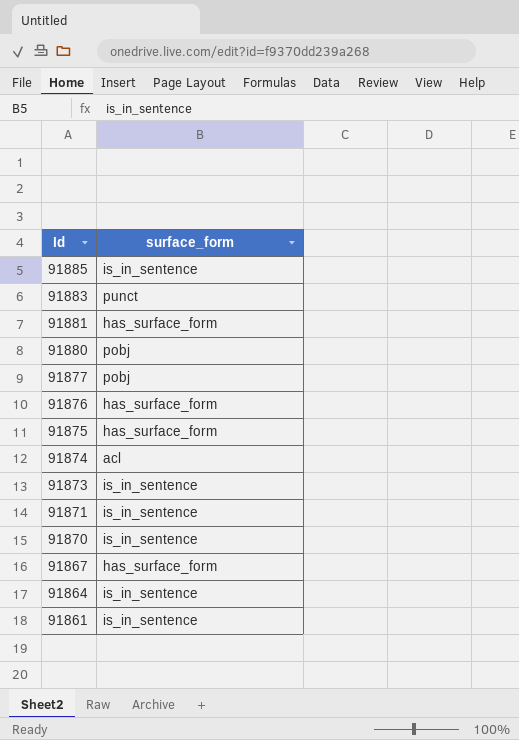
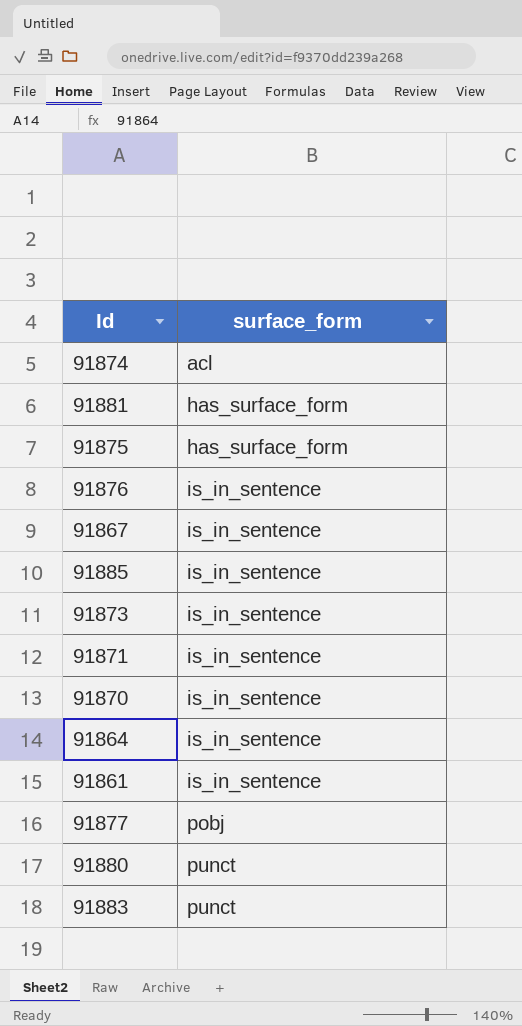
row order: Id descending -> surface_form ascending
91876 | surface_form: has_surface_form -> is_in_sentence
91867 | surface_form: has_surface_form -> is_in_sentence
91880 | surface_form: pobj -> punct

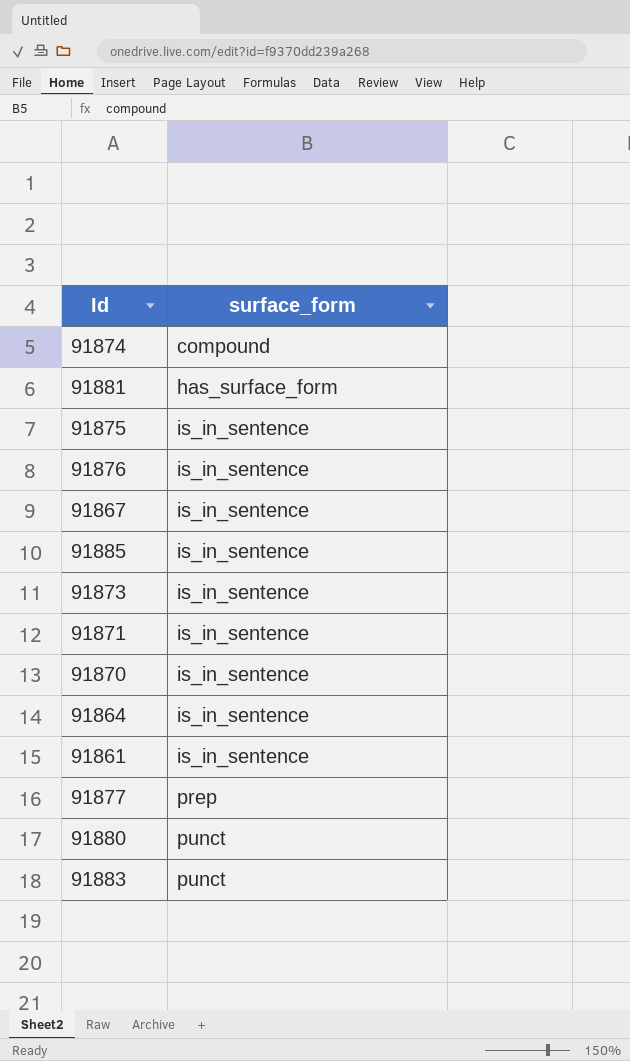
91874 | surface_form: acl -> compound
91875 | surface_form: has_surface_form -> is_in_sentence
91877 | surface_form: pobj -> prep

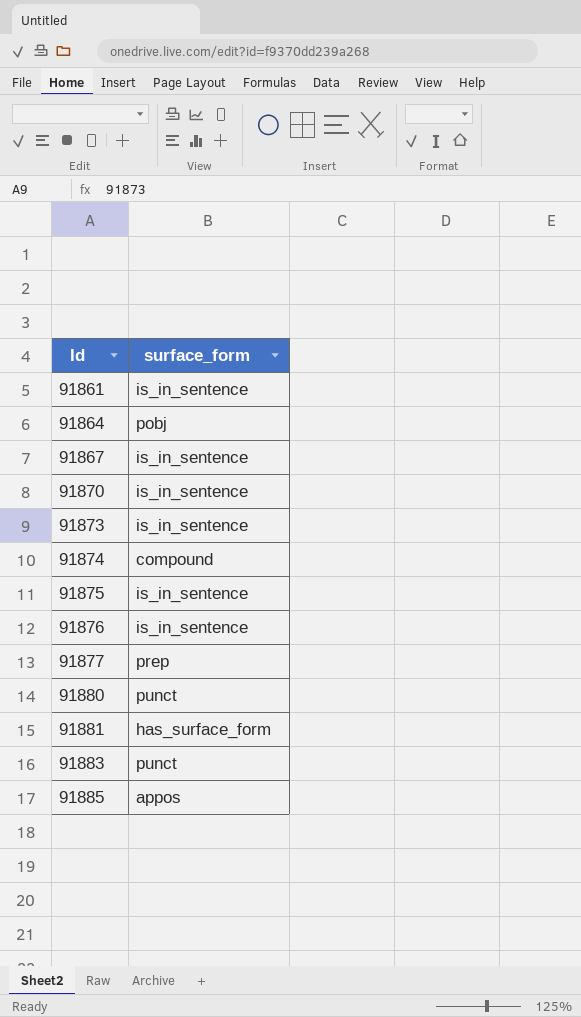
row order: surface_form ascending -> Id ascending
row 91871: is_in_sentence -> none
91864 | surface_form: is_in_sentence -> pobj
91885 | surface_form: is_in_sentence -> appos

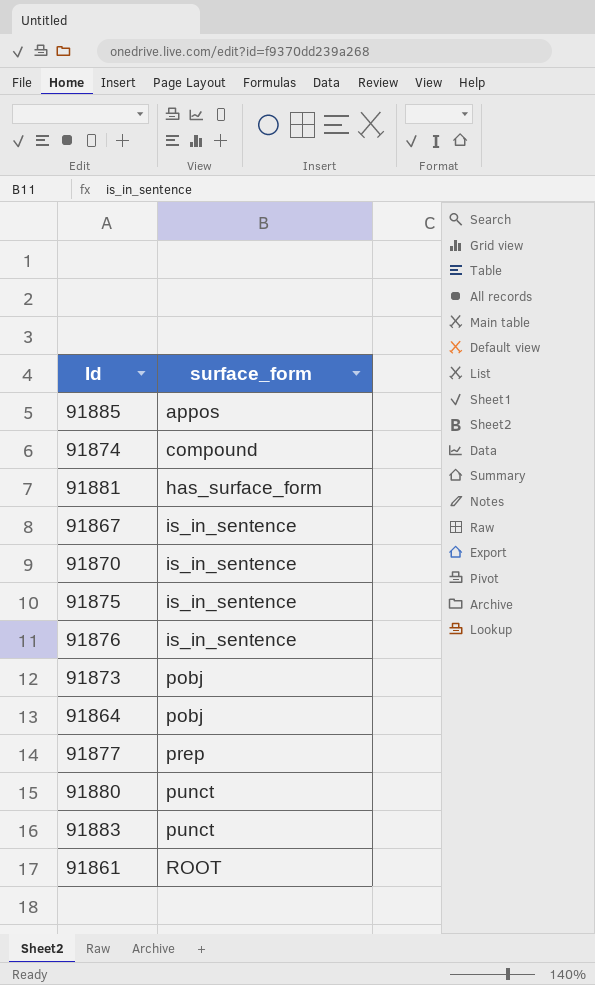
row order: Id ascending -> surface_form ascending
91873 | surface_form: is_in_sentence -> pobj
91861 | surface_form: is_in_sentence -> ROOT

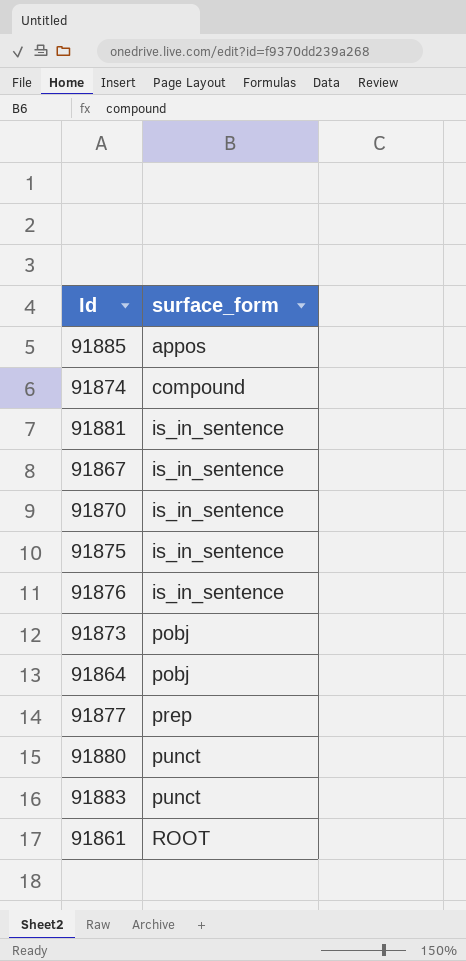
91881 | surface_form: has_surface_form -> is_in_sentence

